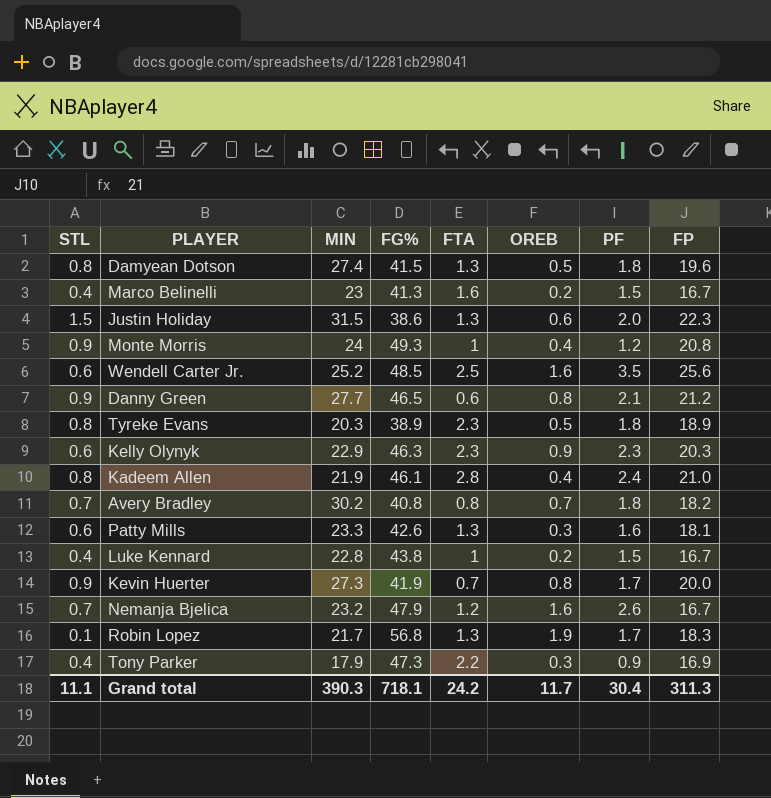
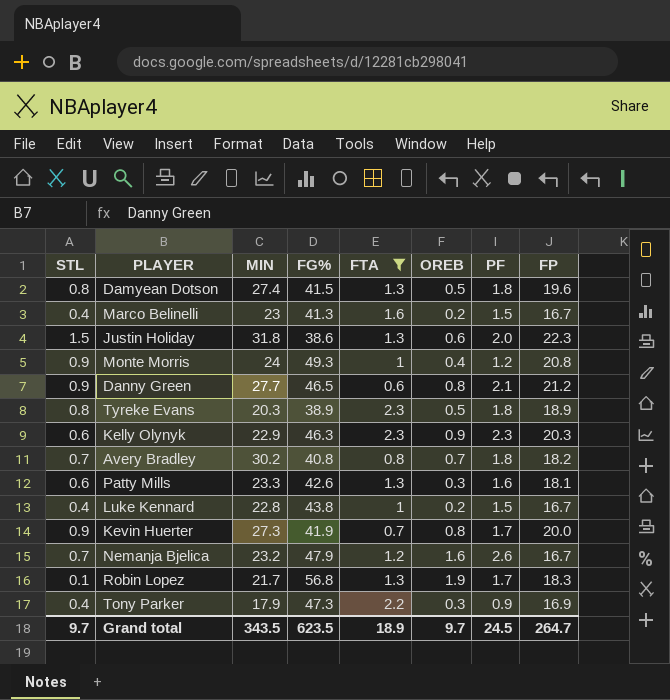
filter: none -> FTA <= 2.3
Justin Holiday | MIN: 31.5 -> 31.8
Grand total | STL: 11.1 -> 9.7
Grand total | MIN: 390.3 -> 343.5
Grand total | FG%: 718.1 -> 623.5
Grand total | FTA: 24.2 -> 18.9
Grand total | OREB: 11.7 -> 9.7
Grand total | PF: 30.4 -> 24.5
Grand total | FP: 311.3 -> 264.7

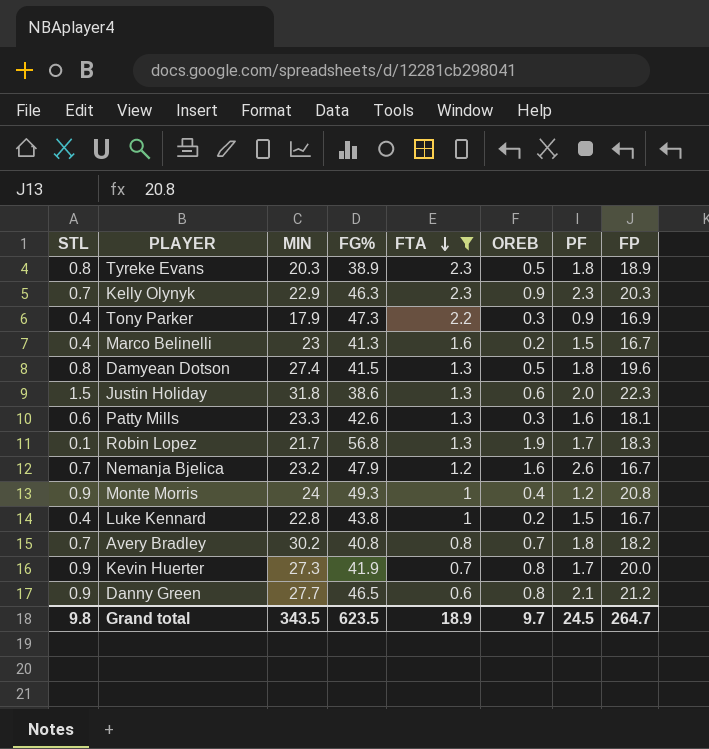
row order: none -> FTA descending
Kelly Olynyk | STL: 0.6 -> 0.7
Grand total | STL: 9.7 -> 9.8

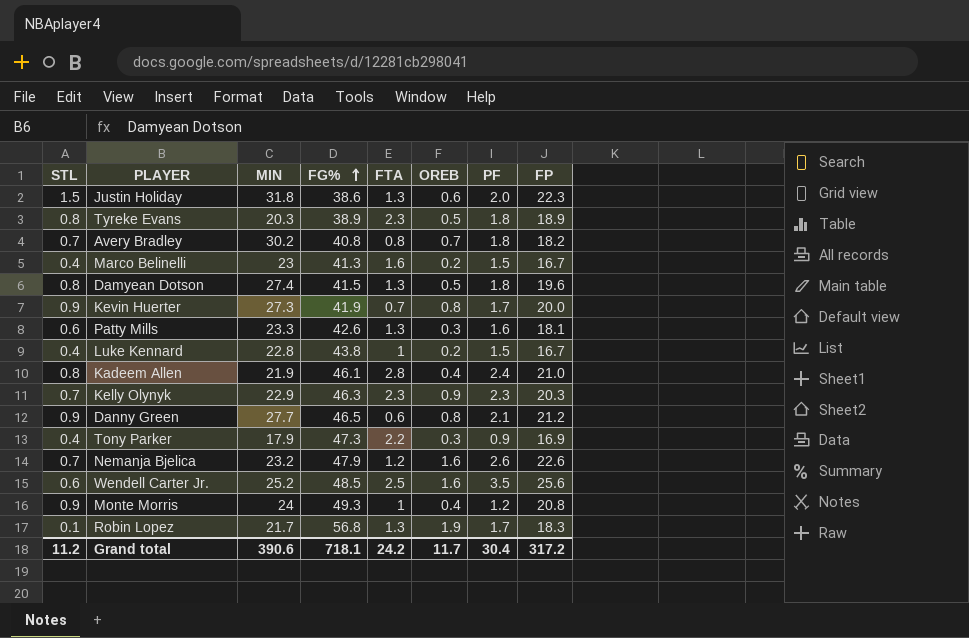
filter: FTA <= 2.3 -> none
row order: FTA descending -> FG% ascending
Nemanja Bjelica | FP: 16.7 -> 22.6
Grand total | STL: 9.8 -> 11.2
Grand total | MIN: 343.5 -> 390.6
Grand total | FG%: 623.5 -> 718.1
Grand total | FTA: 18.9 -> 24.2
Grand total | OREB: 9.7 -> 11.7
Grand total | PF: 24.5 -> 30.4
Grand total | FP: 264.7 -> 317.2

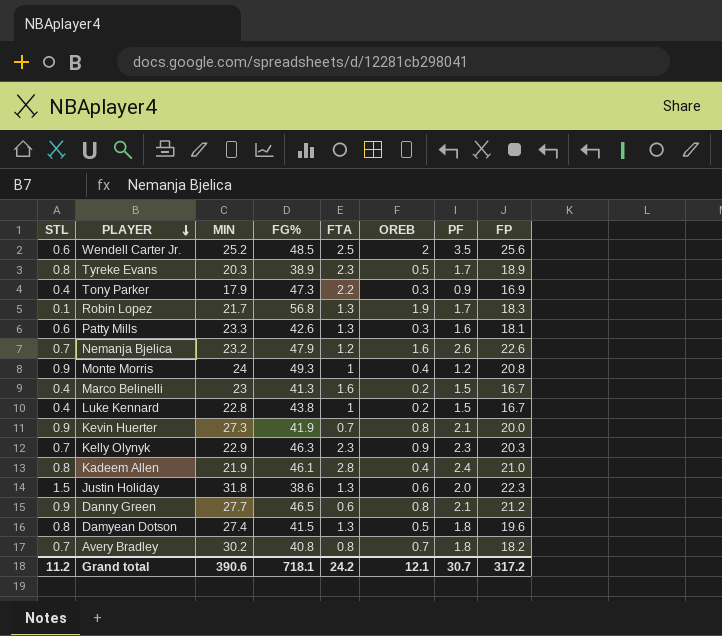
row order: FG% ascending -> PLAYER descending
Wendell Carter Jr. | OREB: 1.6 -> 2
Tyreke Evans | PF: 1.8 -> 1.7
Kevin Huerter | PF: 1.7 -> 2.1
Grand total | OREB: 11.7 -> 12.1
Grand total | PF: 30.4 -> 30.7

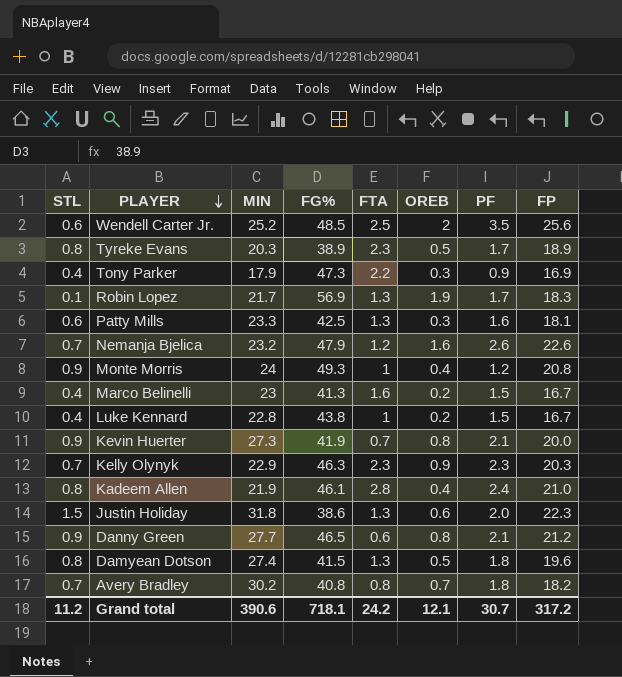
Robin Lopez | FG%: 56.8 -> 56.9
Patty Mills | FG%: 42.6 -> 42.5

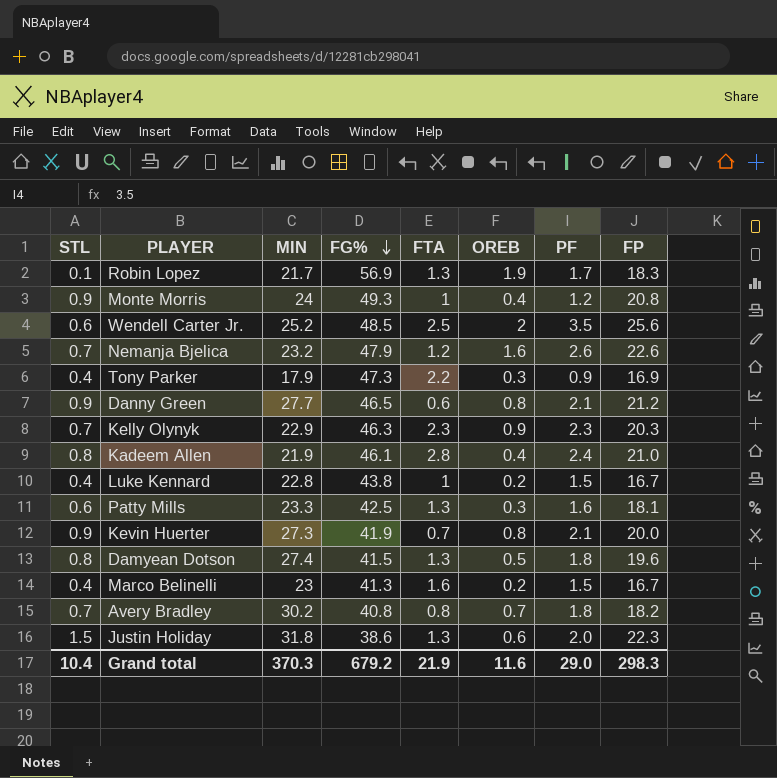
row order: PLAYER descending -> FG% descending
row Tyreke Evans: 0.8 | 20.3 | 38.9 | 2.3 | 0.5 | 1.7 | 18.9 -> none
Grand total | STL: 11.2 -> 10.4
Grand total | MIN: 390.6 -> 370.3
Grand total | FG%: 718.1 -> 679.2
Grand total | FTA: 24.2 -> 21.9
Grand total | OREB: 12.1 -> 11.6
Grand total | PF: 30.7 -> 29.0
Grand total | FP: 317.2 -> 298.3

